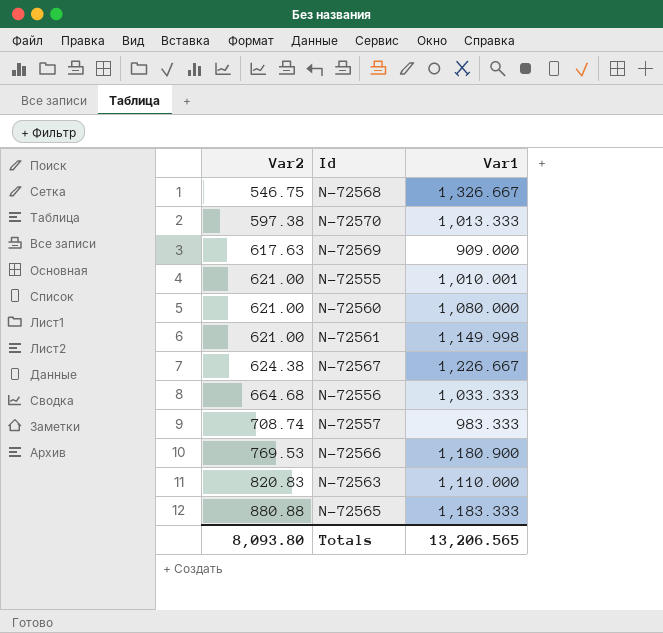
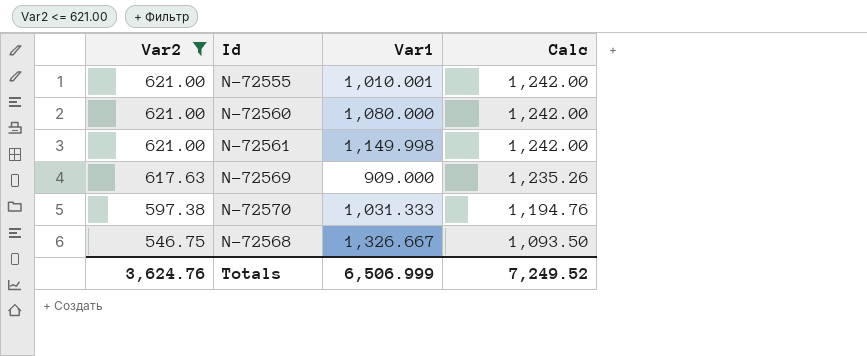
filter: none -> Var2 <= 621.00
row order: Var2 ascending -> Var2 descending
column Calc | formula: none -> [Var2] * 2
N-72570 | Var1: 1,013.333 -> 1,031.333
Totals | Var2: 8,093.80 -> 3,624.76
Totals | Var1: 13,206.565 -> 6,506.999

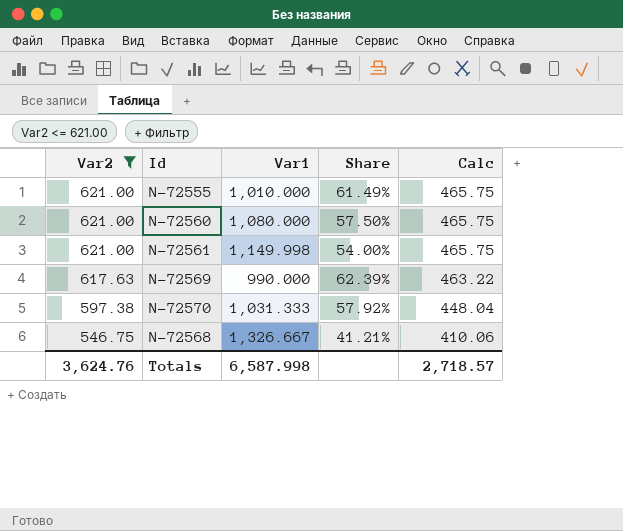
column Share | formula: none -> [Var2] / [Var1]
column Calc | formula: [Var2] * 2 -> [Var2] * 0.75
N-72555 | Var1: 1,010.001 -> 1,010.000
N-72569 | Var1: 909.000 -> 990.000
Totals | Var1: 6,506.999 -> 6,587.998
Totals | Calc: 7,249.52 -> 2,718.57

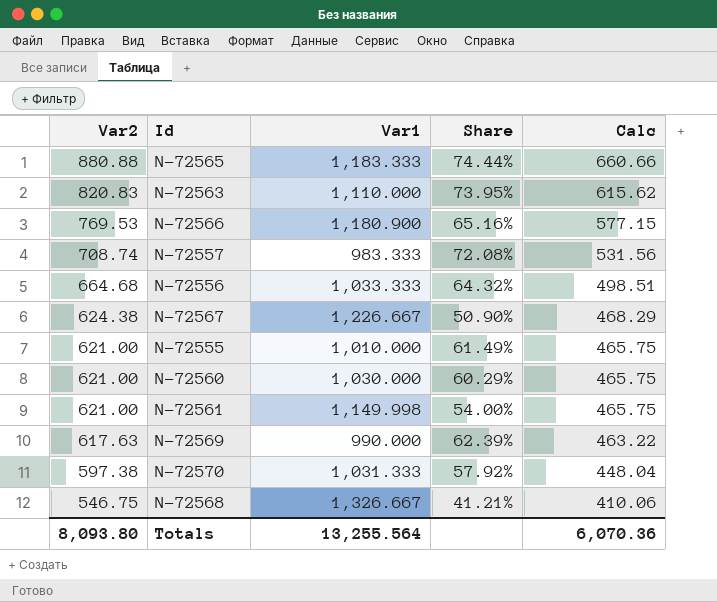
filter: Var2 <= 621.00 -> none
N-72560 | Var1: 1,080.000 -> 1,030.000
N-72560 | Share: 57.50% -> 60.29%
Totals | Var2: 3,624.76 -> 8,093.80
Totals | Var1: 6,587.998 -> 13,255.564
Totals | Calc: 2,718.57 -> 6,070.36

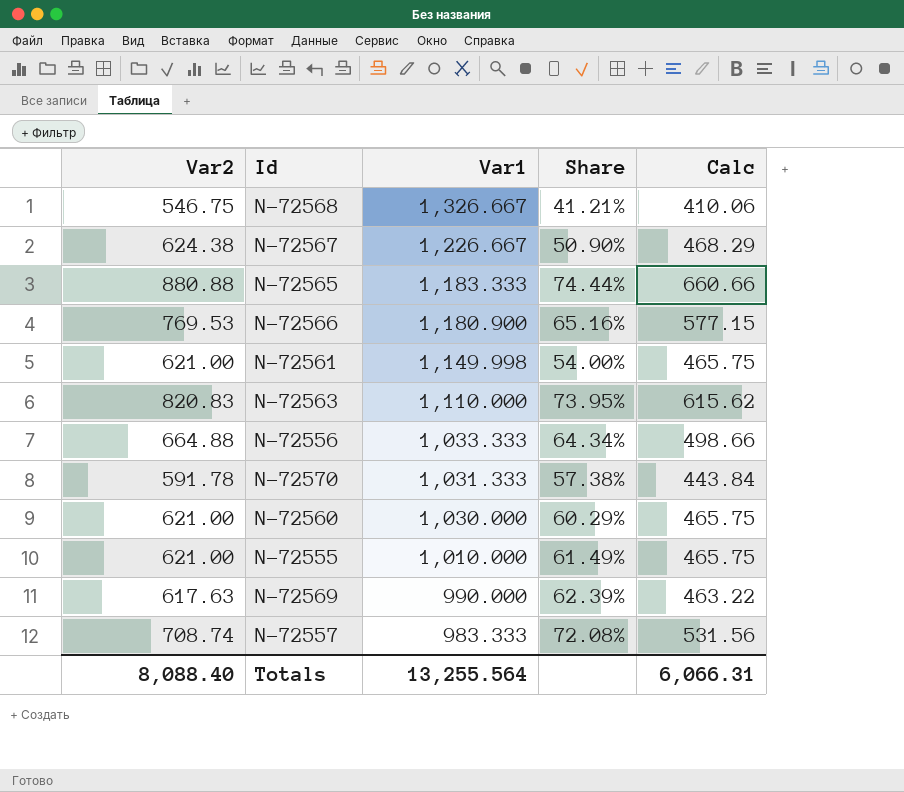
row order: Var2 descending -> Var1 descending
N-72556 | Var2: 664.68 -> 664.88
N-72556 | Share: 64.32% -> 64.34%
N-72556 | Calc: 498.51 -> 498.66
N-72570 | Var2: 597.38 -> 591.78
N-72570 | Share: 57.92% -> 57.38%
N-72570 | Calc: 448.04 -> 443.84
Totals | Var2: 8,093.80 -> 8,088.40
Totals | Calc: 6,070.36 -> 6,066.31

